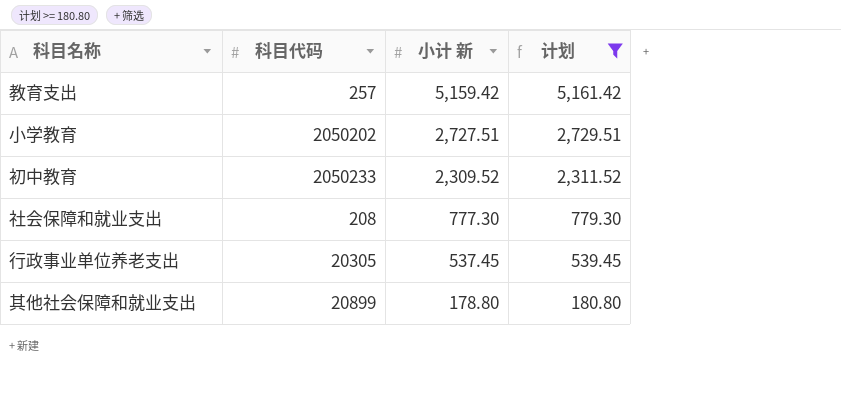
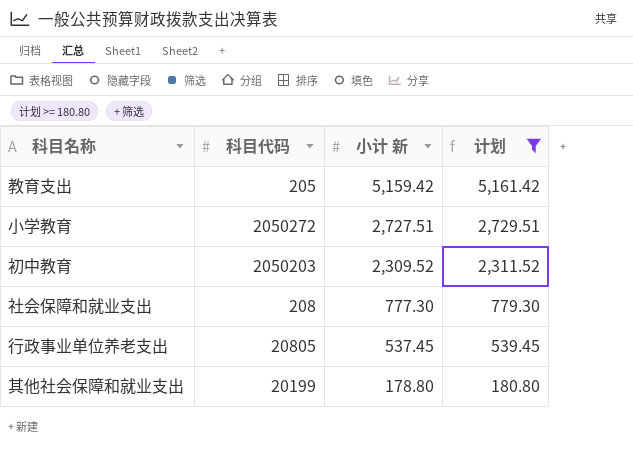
教育支出 | 科目代码: 257 -> 205
小学教育 | 科目代码: 2050202 -> 2050272
初中教育 | 科目代码: 2050233 -> 2050203
行政事业单位养老支出 | 科目代码: 20305 -> 20805
其他社会保障和就业支出 | 科目代码: 20899 -> 20199

